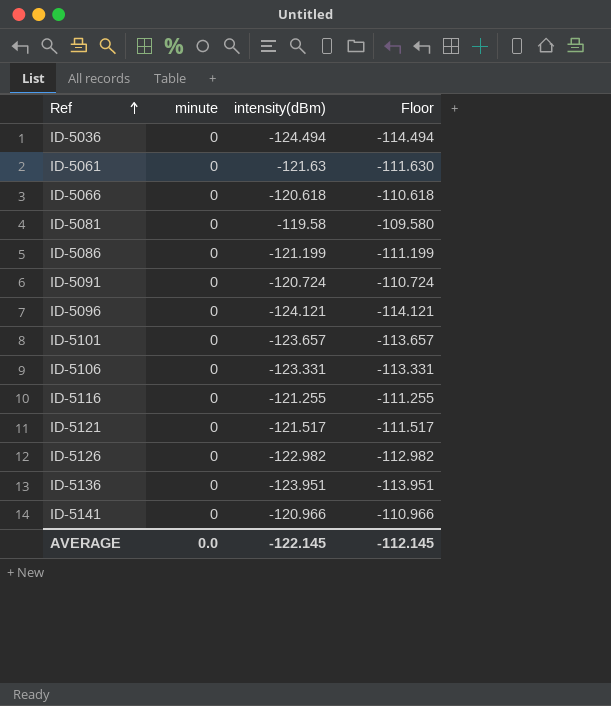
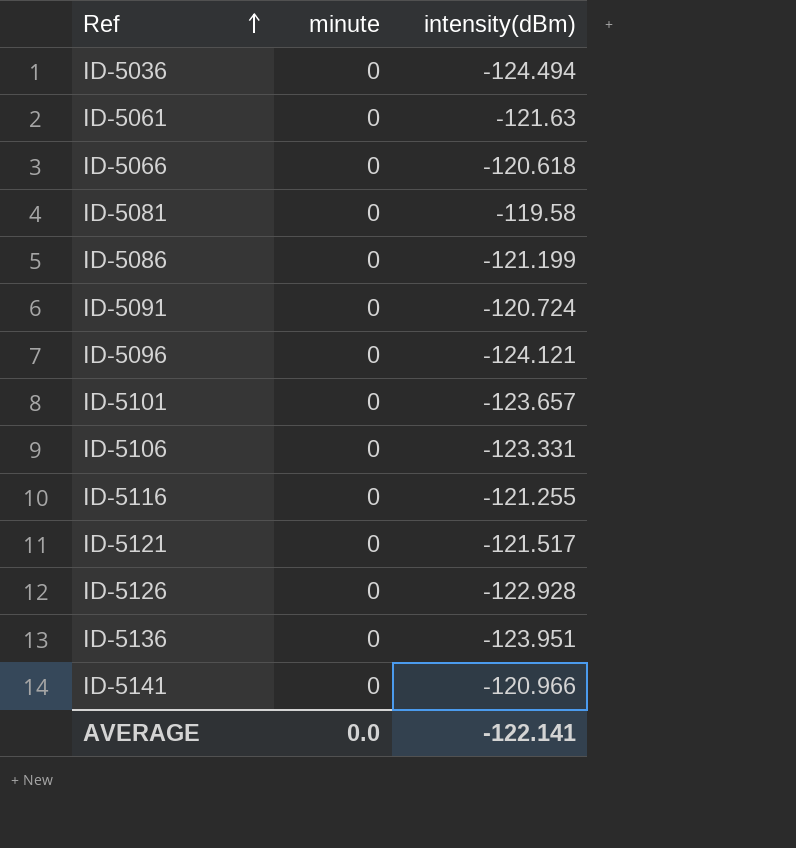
column Floor | formula: [intensity(dBm)] + 10 -> none
ID-5126 | intensity(dBm): -122.982 -> -122.928
AVERAGE | intensity(dBm): -122.145 -> -122.141

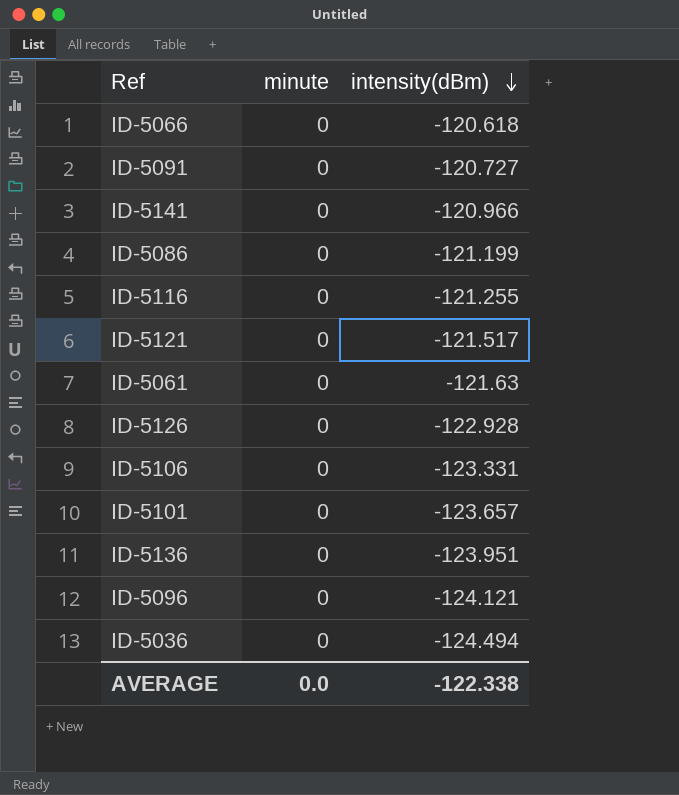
row order: Ref ascending -> intensity(dBm) descending
row ID-5081: 0 | -119.58 -> none
ID-5091 | intensity(dBm): -120.724 -> -120.727
AVERAGE | intensity(dBm): -122.141 -> -122.338

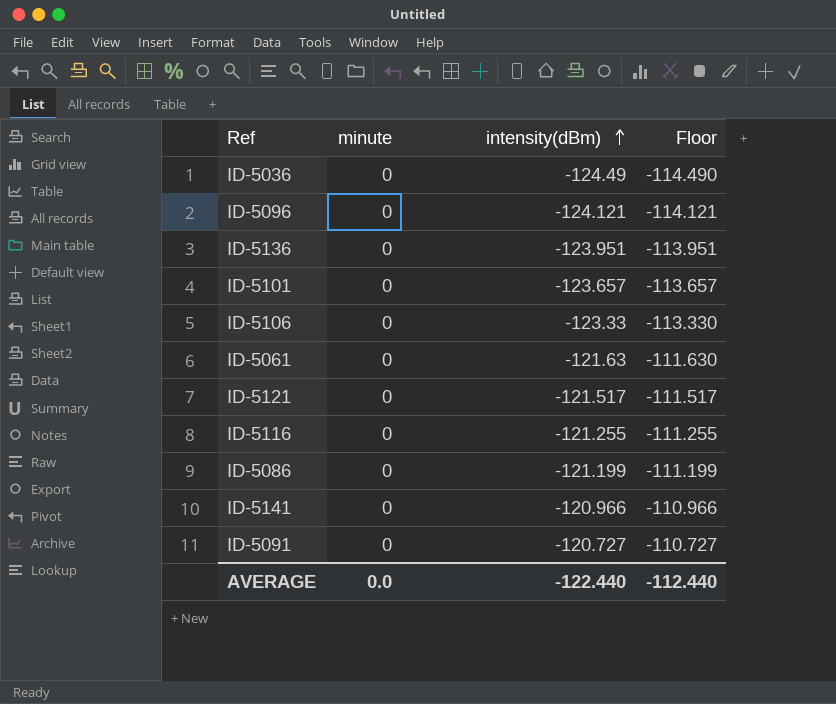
row order: intensity(dBm) descending -> intensity(dBm) ascending
column Floor | formula: none -> [intensity(dBm)] + 10
row ID-5066: 0 | -120.618 -> none
row ID-5126: 0 | -122.928 -> none
ID-5036 | intensity(dBm): -124.494 -> -124.49
ID-5106 | intensity(dBm): -123.331 -> -123.33
AVERAGE | intensity(dBm): -122.338 -> -122.440

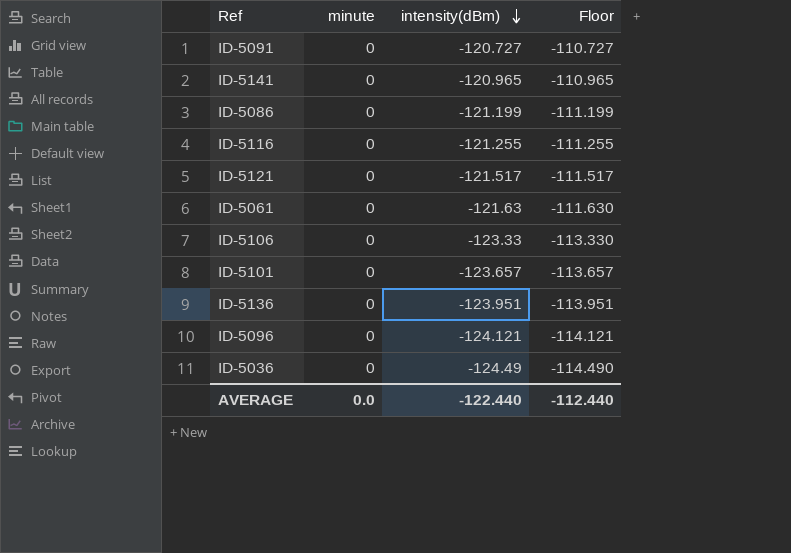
row order: intensity(dBm) ascending -> intensity(dBm) descending
ID-5141 | intensity(dBm): -120.966 -> -120.965
ID-5141 | Floor: -110.966 -> -110.965

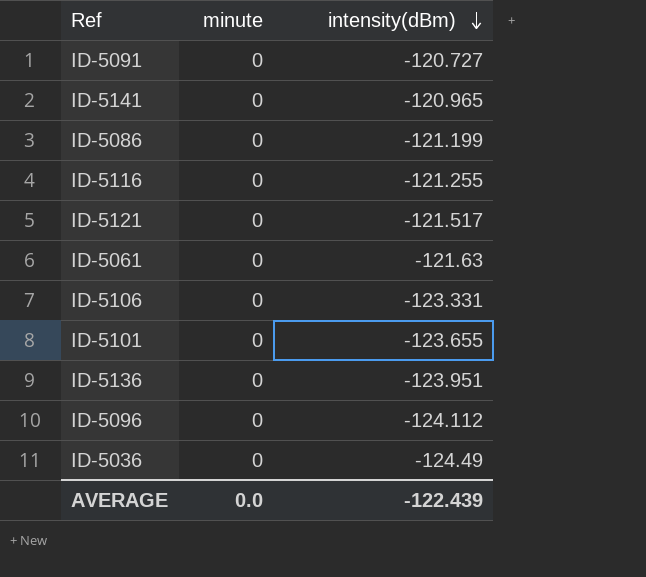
column Floor | formula: [intensity(dBm)] + 10 -> none
ID-5106 | intensity(dBm): -123.33 -> -123.331
ID-5101 | intensity(dBm): -123.657 -> -123.655
ID-5096 | intensity(dBm): -124.121 -> -124.112
AVERAGE | intensity(dBm): -122.440 -> -122.439

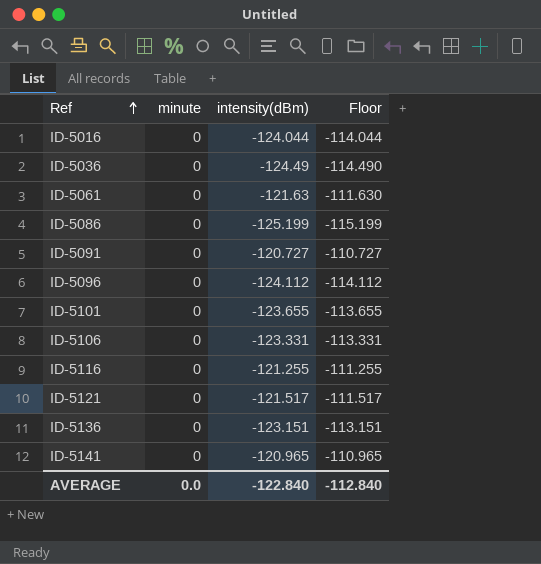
row order: intensity(dBm) descending -> Ref ascending
column Floor | formula: none -> [intensity(dBm)] + 10
row ID-5016: none -> 0 | -124.044 | -114.044
ID-5086 | intensity(dBm): -121.199 -> -125.199
ID-5136 | intensity(dBm): -123.951 -> -123.151
AVERAGE | intensity(dBm): -122.439 -> -122.840

